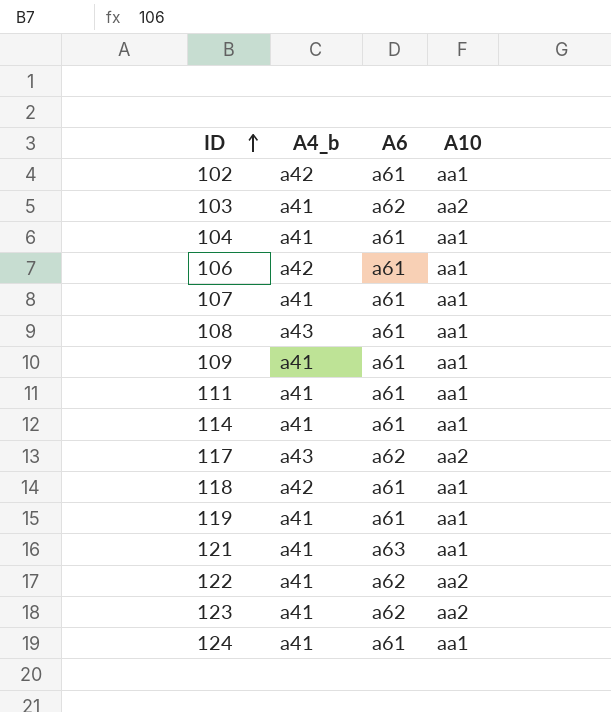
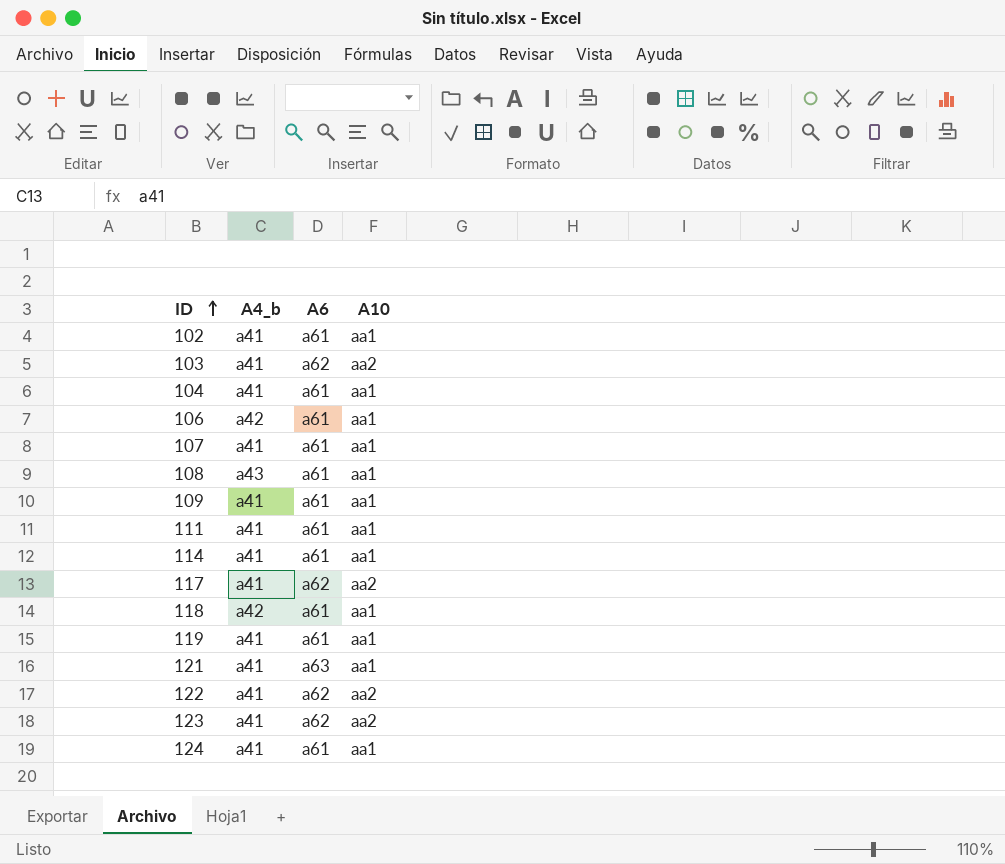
102 | A4_b: a42 -> a41
117 | A4_b: a43 -> a41

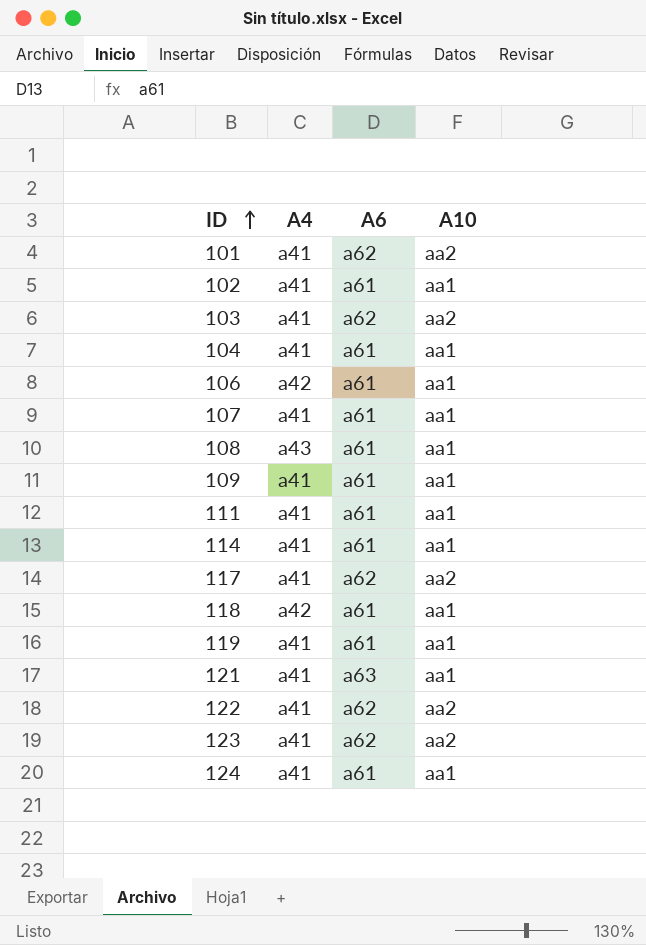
column name: A4_b -> A4
row 101: none -> a41 | a62 | aa2

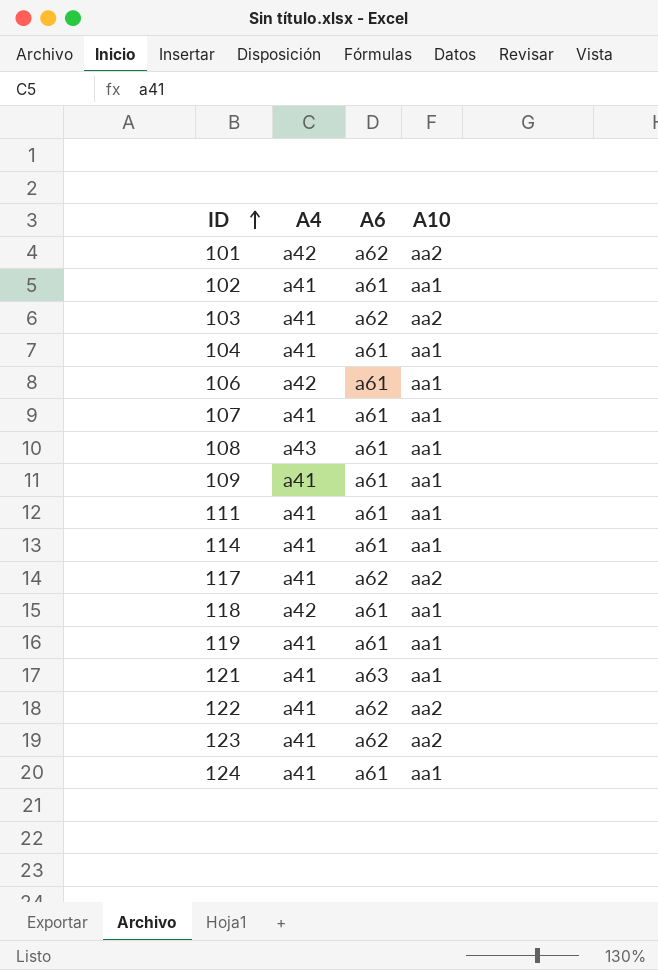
101 | A4: a41 -> a42

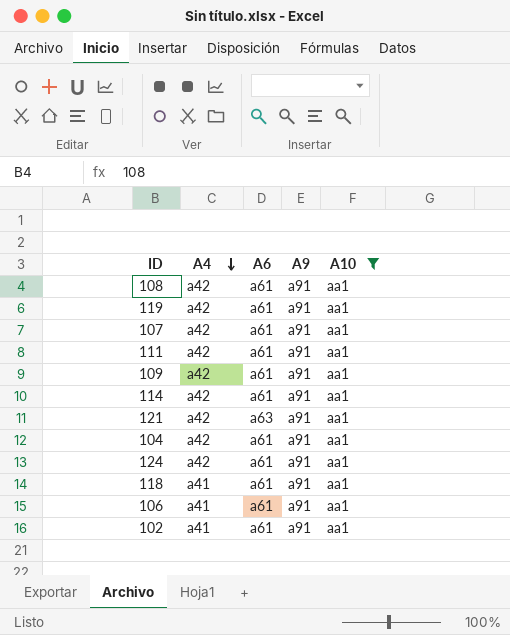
filter: none -> A10 = aa1
row order: ID ascending -> A4 descending
column A9 | position: none -> 4
108 | A4: a43 -> a42
119 | A4: a41 -> a42
107 | A4: a41 -> a42
111 | A4: a41 -> a42
109 | A4: a41 -> a42
114 | A4: a41 -> a42
121 | A4: a41 -> a42
104 | A4: a41 -> a42
124 | A4: a41 -> a42
118 | A4: a42 -> a41
106 | A4: a42 -> a41

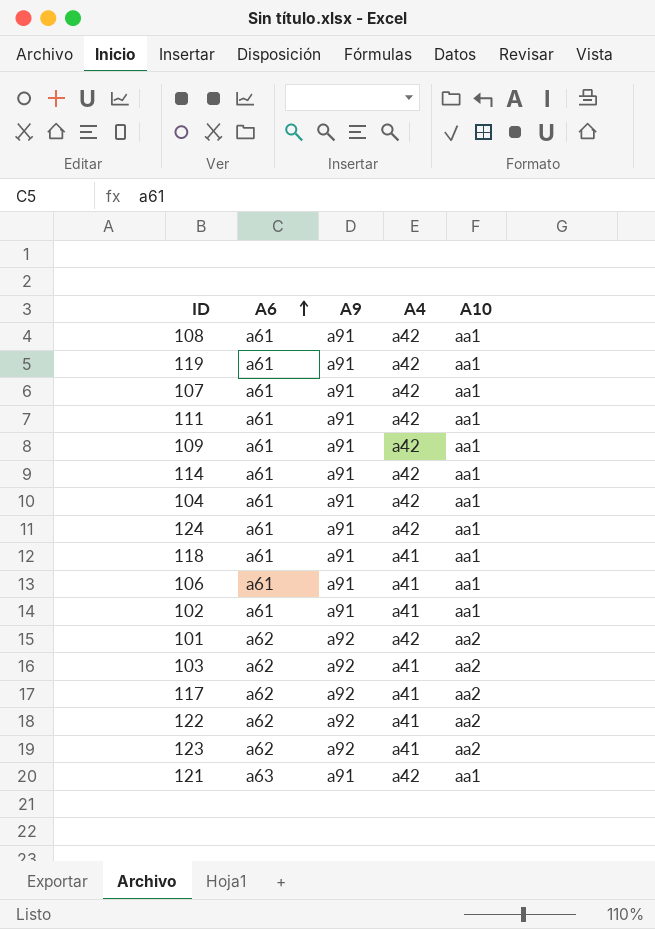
filter: A10 = aa1 -> none
row order: A4 descending -> A6 ascending
column A4 | position: 2 -> 4

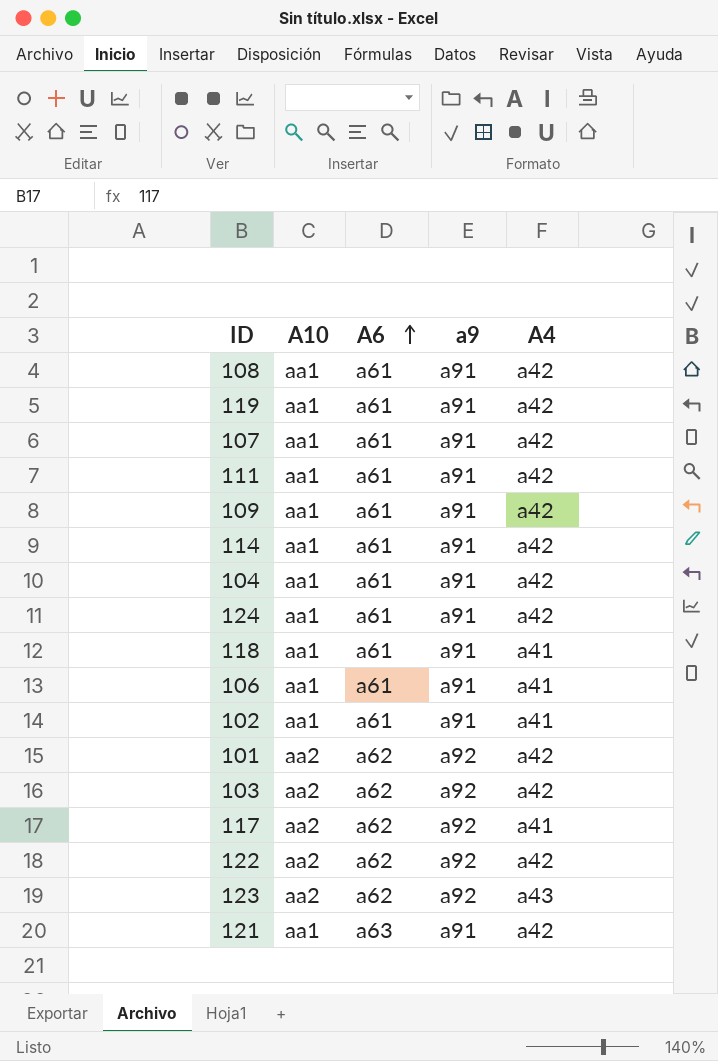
column A10 | position: 5 -> 2
column name: A9 -> a9
103 | A4: a41 -> a42
122 | A4: a41 -> a42
123 | A4: a41 -> a43

